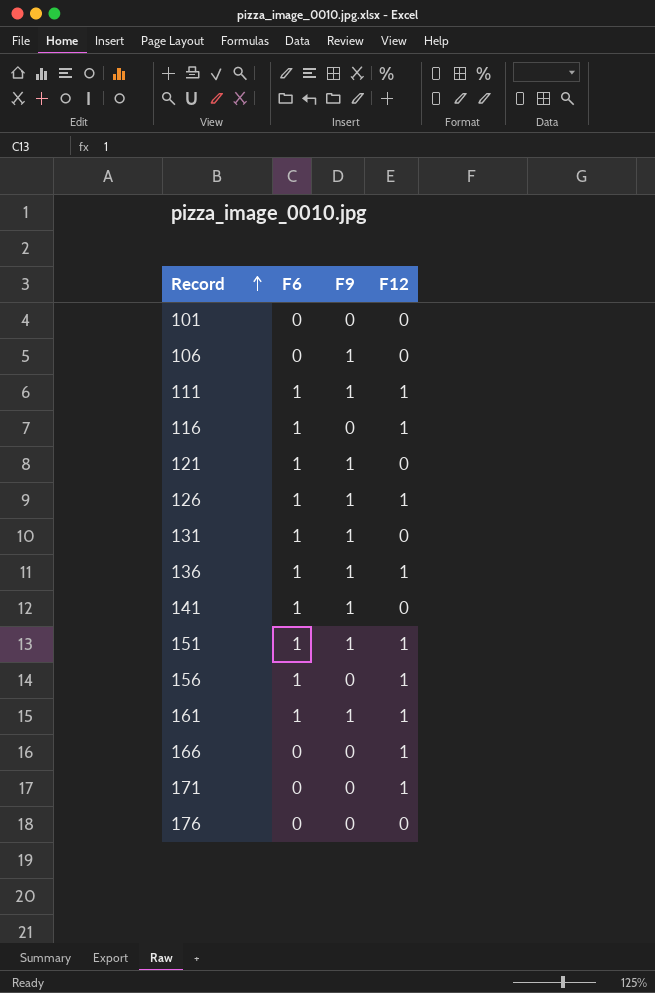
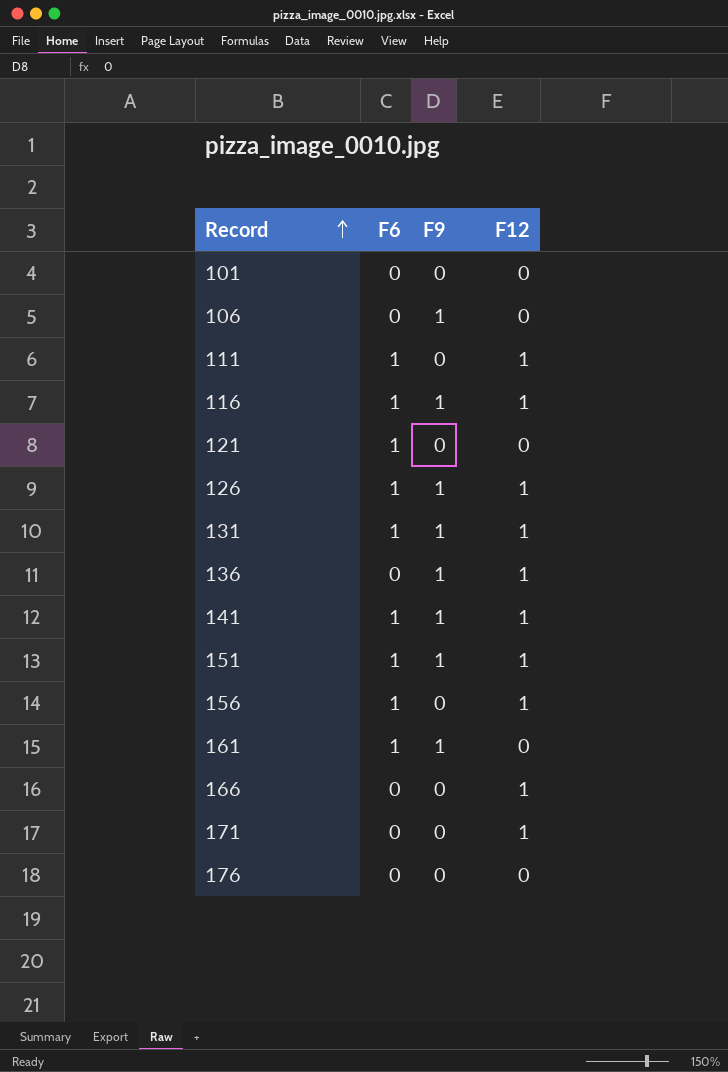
111 | F9: 1 -> 0
116 | F9: 0 -> 1
121 | F9: 1 -> 0
131 | F12: 0 -> 1
136 | F6: 1 -> 0
141 | F12: 0 -> 1
161 | F12: 1 -> 0

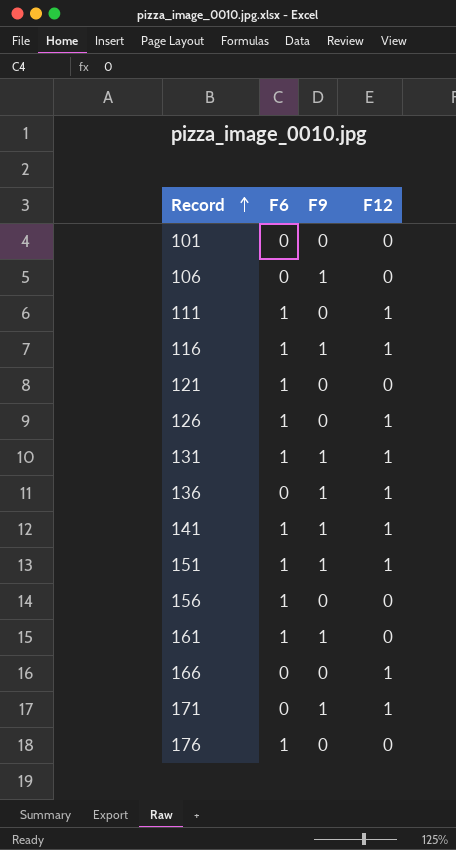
126 | F9: 1 -> 0
156 | F12: 1 -> 0
171 | F9: 0 -> 1
176 | F6: 0 -> 1

